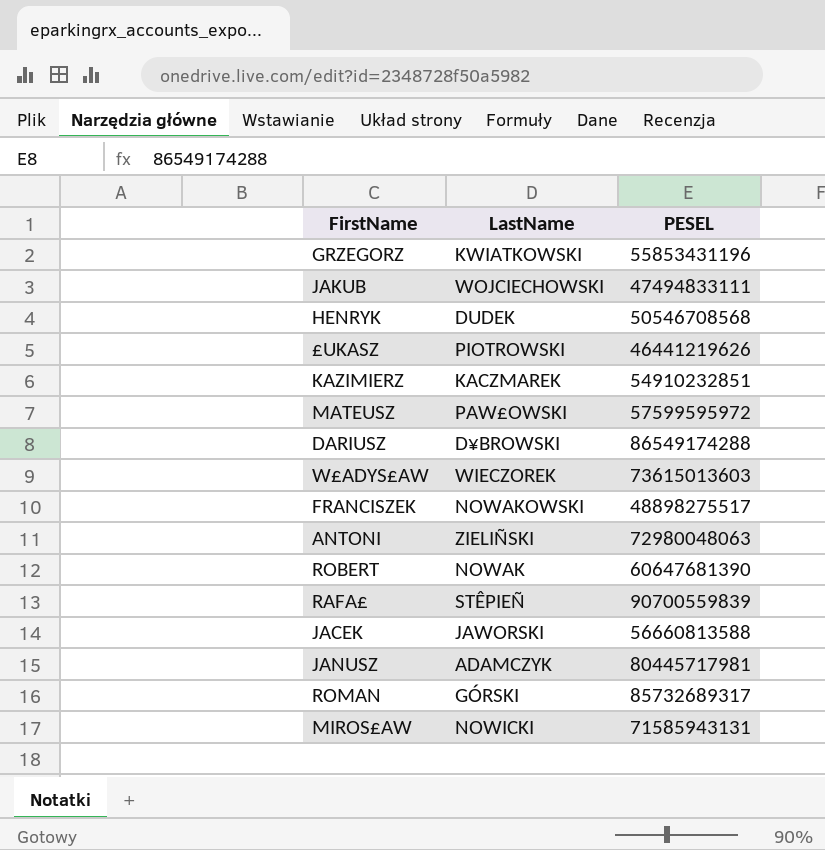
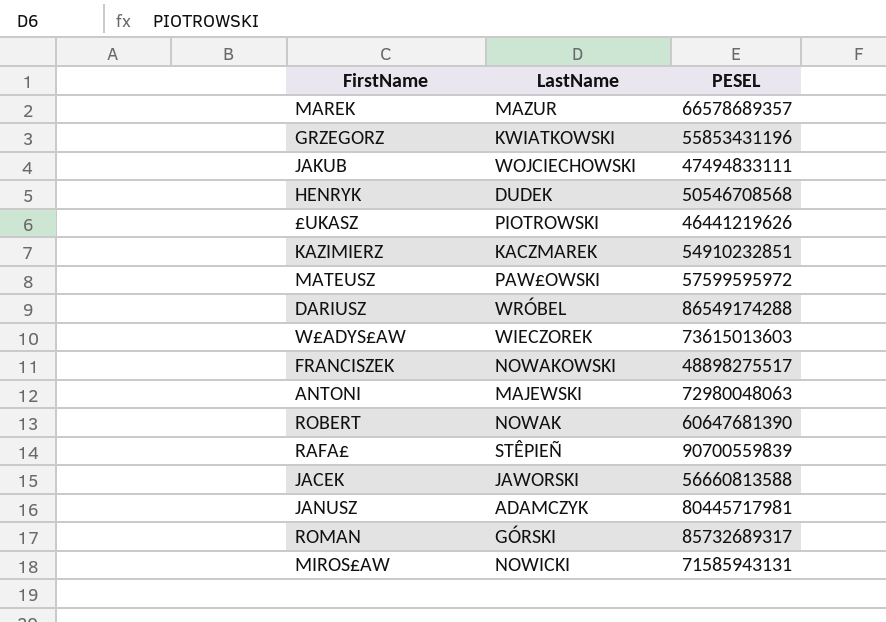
row MAREK: none -> MAZUR | 66578689357
DARIUSZ | LastName: D¥BROWSKI -> WRÓBEL
ANTONI | LastName: ZIELIÑSKI -> MAJEWSKI

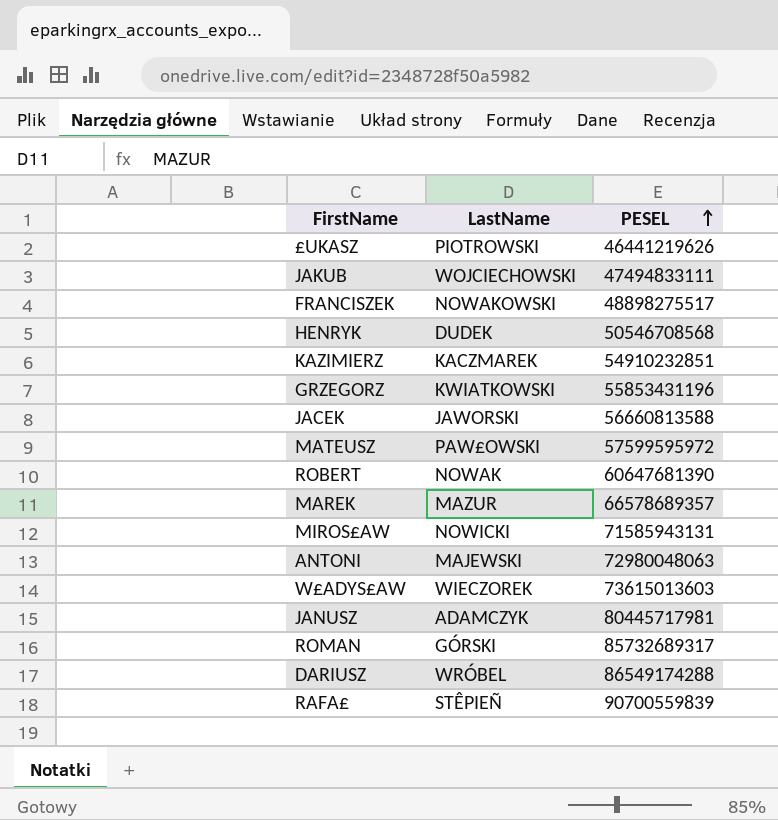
row order: none -> PESEL ascending

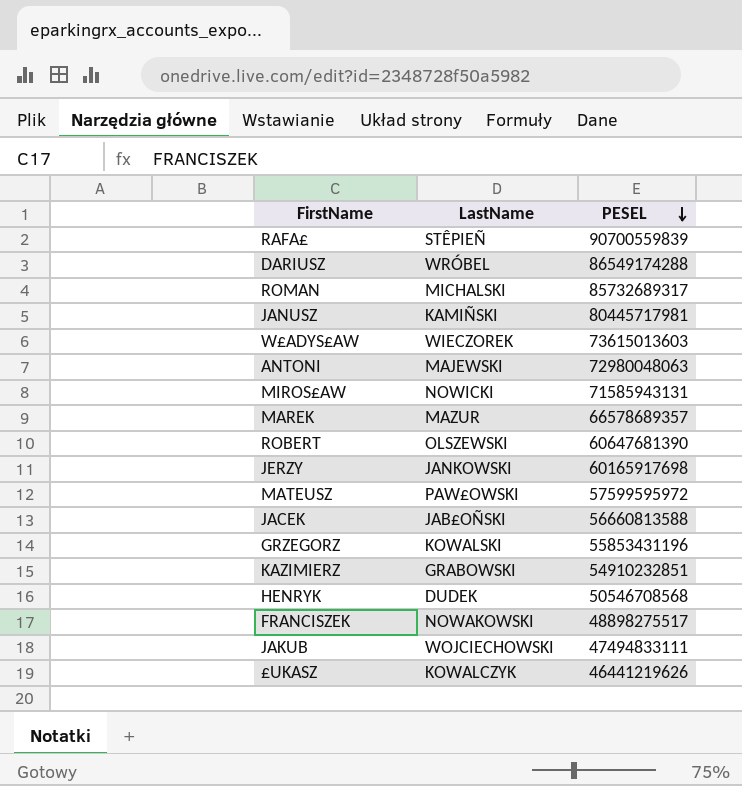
row order: PESEL ascending -> PESEL descending
ROMAN | LastName: GÓRSKI -> MICHALSKI
JANUSZ | LastName: ADAMCZYK -> KAMIÑSKI
ROBERT | LastName: NOWAK -> OLSZEWSKI
row JERZY: none -> JANKOWSKI | 60165917698
JACEK | LastName: JAWORSKI -> JAB£OÑSKI
GRZEGORZ | LastName: KWIATKOWSKI -> KOWALSKI
KAZIMIERZ | LastName: KACZMAREK -> GRABOWSKI
£UKASZ | LastName: PIOTROWSKI -> KOWALCZYK

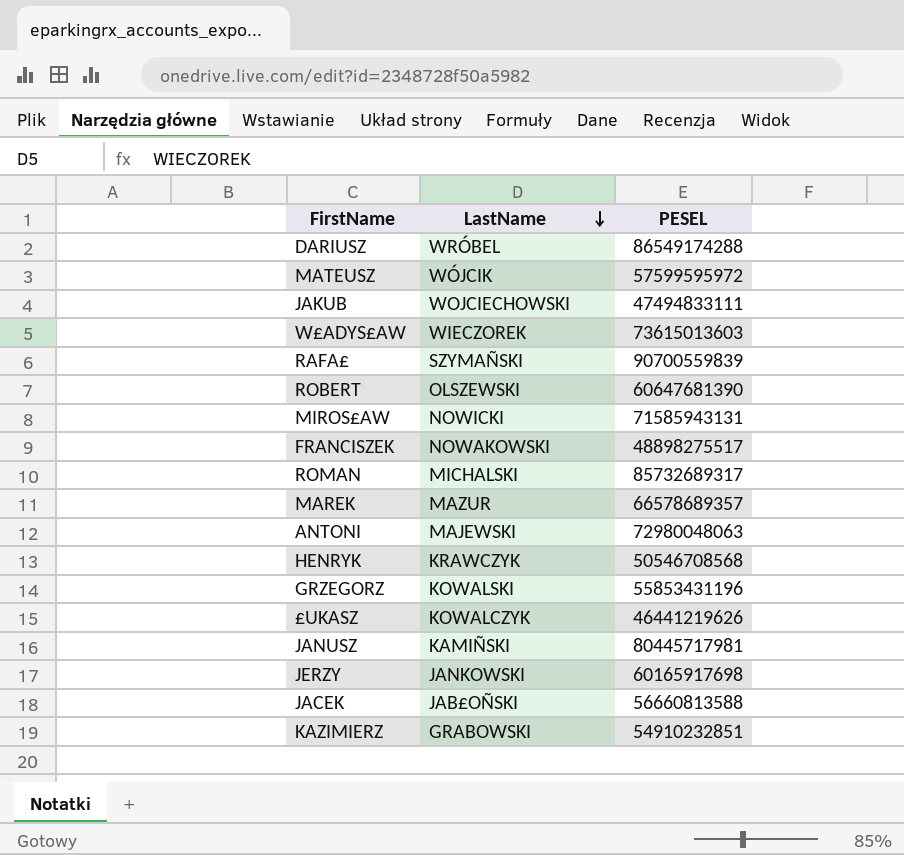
row order: PESEL descending -> LastName descending
MATEUSZ | LastName: PAW£OWSKI -> WÓJCIK
RAFA£ | LastName: STÊPIEÑ -> SZYMAÑSKI
HENRYK | LastName: DUDEK -> KRAWCZYK

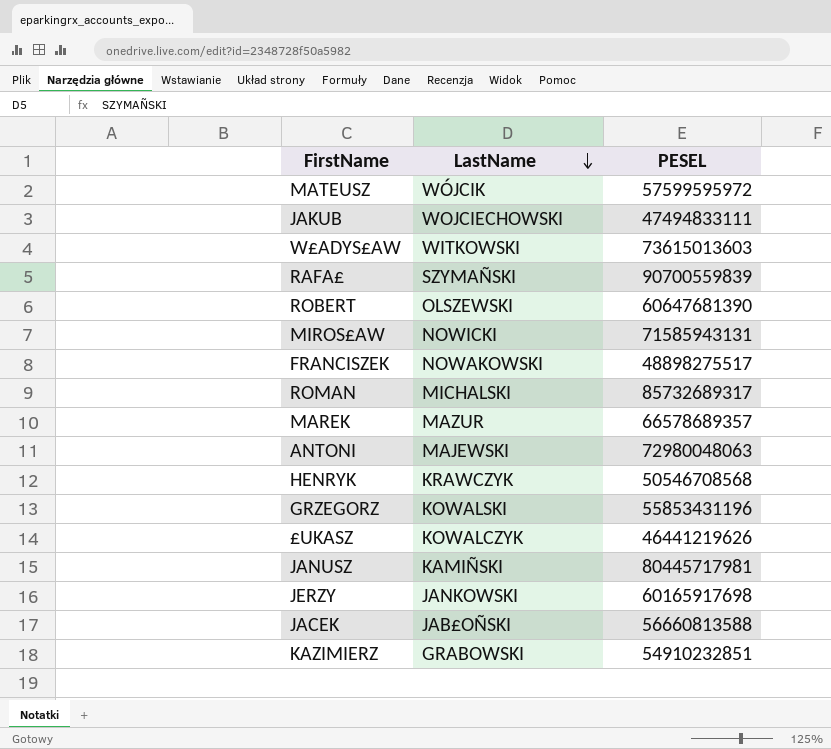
row DARIUSZ: WRÓBEL | 86549174288 -> none
W£ADYS£AW | LastName: WIECZOREK -> WITKOWSKI

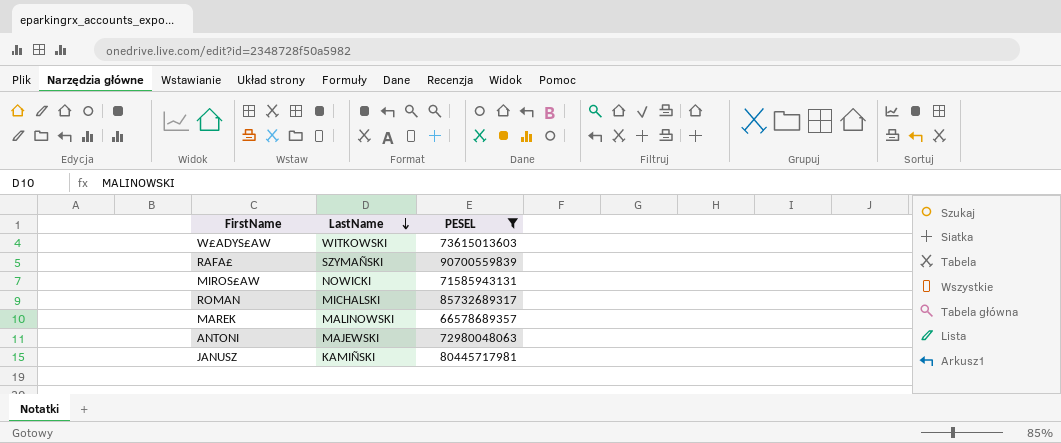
filter: none -> PESEL >= 66578689357
MAREK | LastName: MAZUR -> MALINOWSKI

